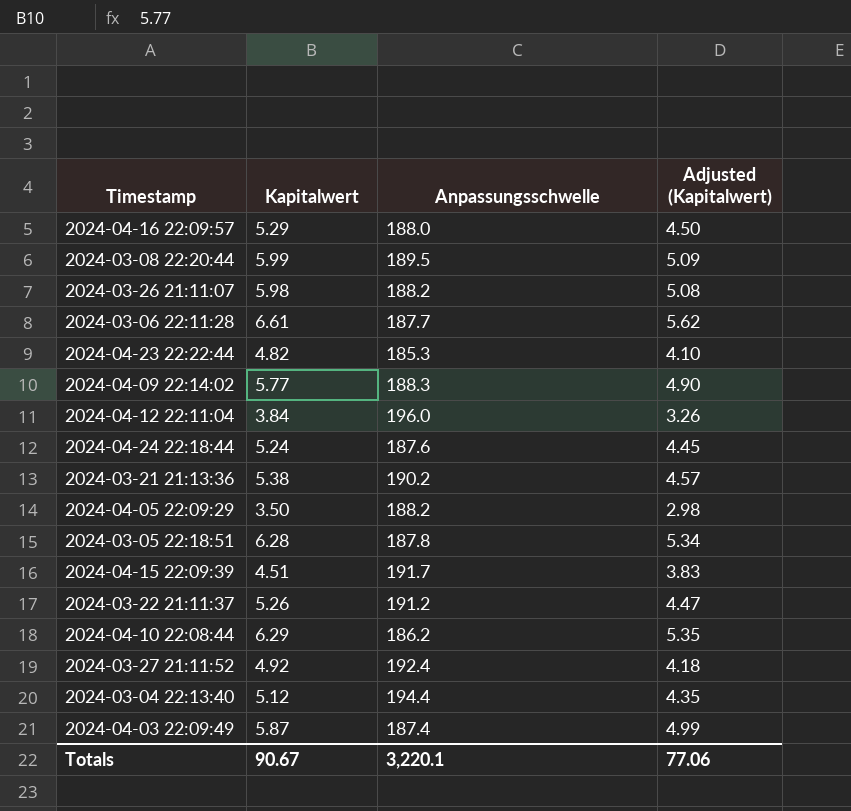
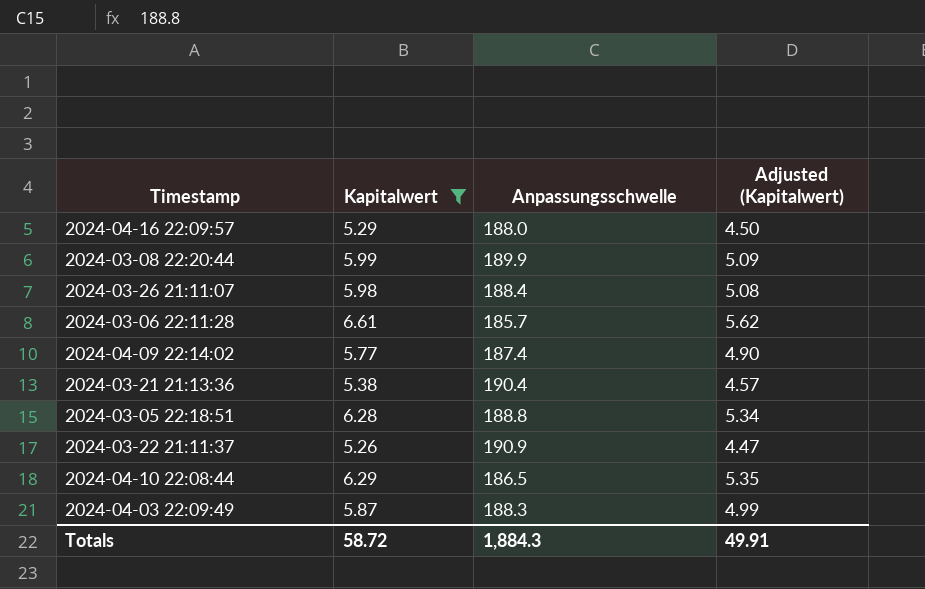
filter: none -> Kapitalwert >= 5.26
2024-03-08 22:20:44 | Anpassungsschwelle: 189.5 -> 189.9
2024-03-26 21:11:07 | Anpassungsschwelle: 188.2 -> 188.4
2024-03-06 22:11:28 | Anpassungsschwelle: 187.7 -> 185.7
2024-04-09 22:14:02 | Anpassungsschwelle: 188.3 -> 187.4
2024-03-21 21:13:36 | Anpassungsschwelle: 190.2 -> 190.4
2024-03-05 22:18:51 | Anpassungsschwelle: 187.8 -> 188.8
2024-03-22 21:11:37 | Anpassungsschwelle: 191.2 -> 190.9
2024-04-10 22:08:44 | Anpassungsschwelle: 186.2 -> 186.5
2024-04-03 22:09:49 | Anpassungsschwelle: 187.4 -> 188.3
Totals | Kapitalwert: 90.67 -> 58.72
Totals | Anpassungsschwelle: 3,220.1 -> 1,884.3
Totals | Adjusted (Kapitalwert): 77.06 -> 49.91

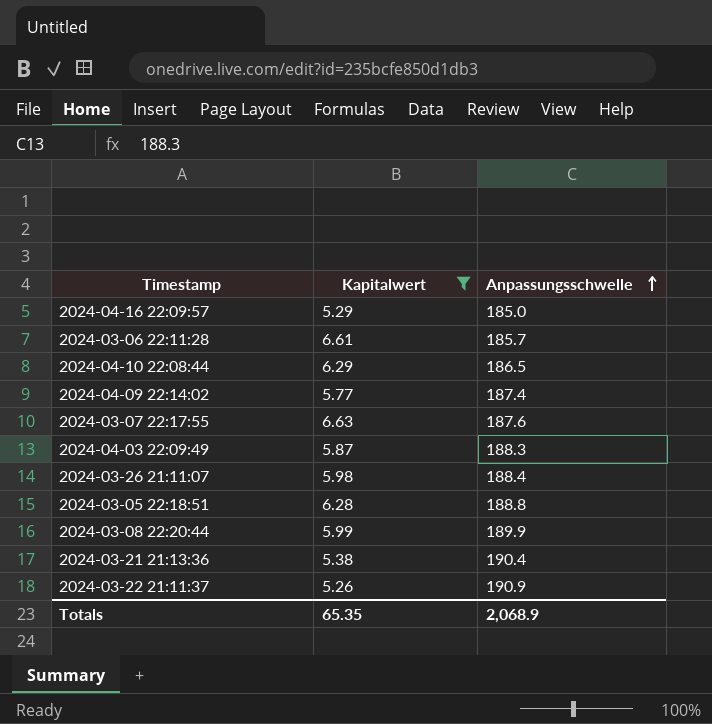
row order: none -> Anpassungsschwelle ascending
column Adjusted (Kapitalwert) | formula: [Kapitalwert] * 0.85 -> none
2024-04-16 22:09:57 | Anpassungsschwelle: 188.0 -> 185.0
row 2024-03-07 22:17:55: none -> 6.63 | 187.6
Totals | Kapitalwert: 58.72 -> 65.35
Totals | Anpassungsschwelle: 1,884.3 -> 2,068.9

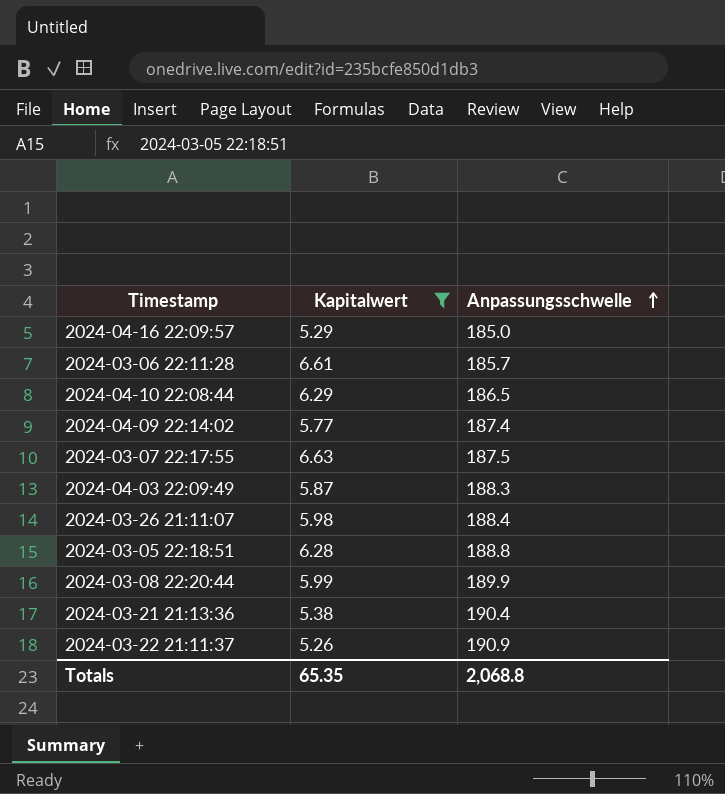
2024-03-07 22:17:55 | Anpassungsschwelle: 187.6 -> 187.5
Totals | Anpassungsschwelle: 2,068.9 -> 2,068.8

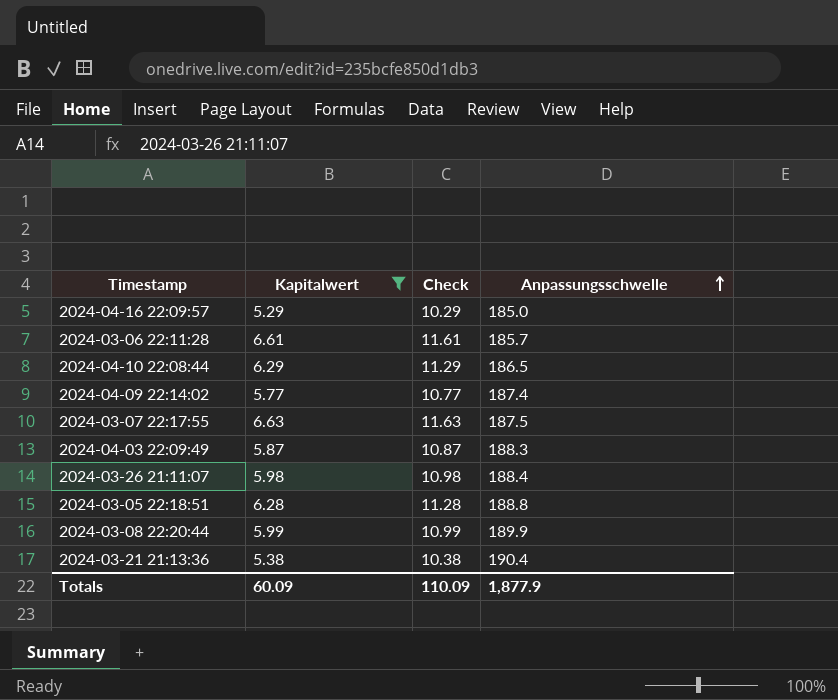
column Check | formula: none -> [Kapitalwert] + 5
row 2024-03-22 21:11:37: 5.26 | 190.9 -> none
Totals | Kapitalwert: 65.35 -> 60.09
Totals | Anpassungsschwelle: 2,068.8 -> 1,877.9

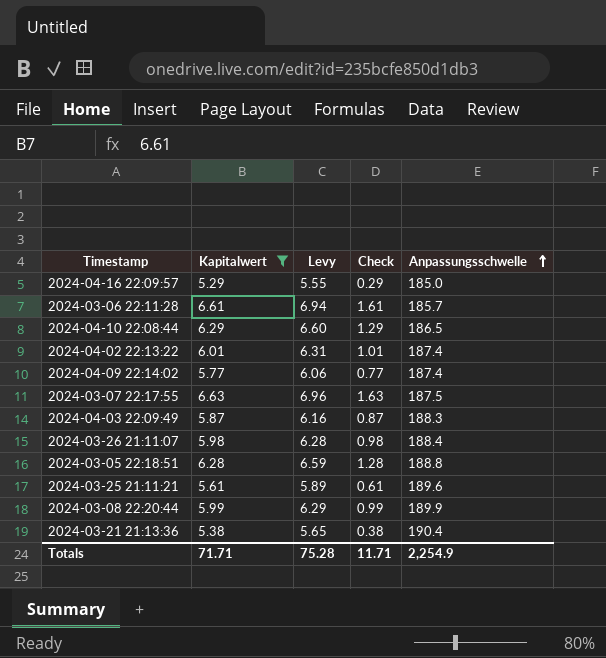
column Levy | formula: none -> [Kapitalwert] * 1.05
column Check | formula: [Kapitalwert] + 5 -> [Kapitalwert] - 5
row 2024-04-02 22:13:22: none -> 6.01 | 6.31 | 1.01 | 187.4
row 2024-03-25 21:11:21: none -> 5.61 | 5.89 | 0.61 | 189.6
Totals | Kapitalwert: 60.09 -> 71.71
Totals | Check: 110.09 -> 11.71
Totals | Anpassungsschwelle: 1,877.9 -> 2,254.9

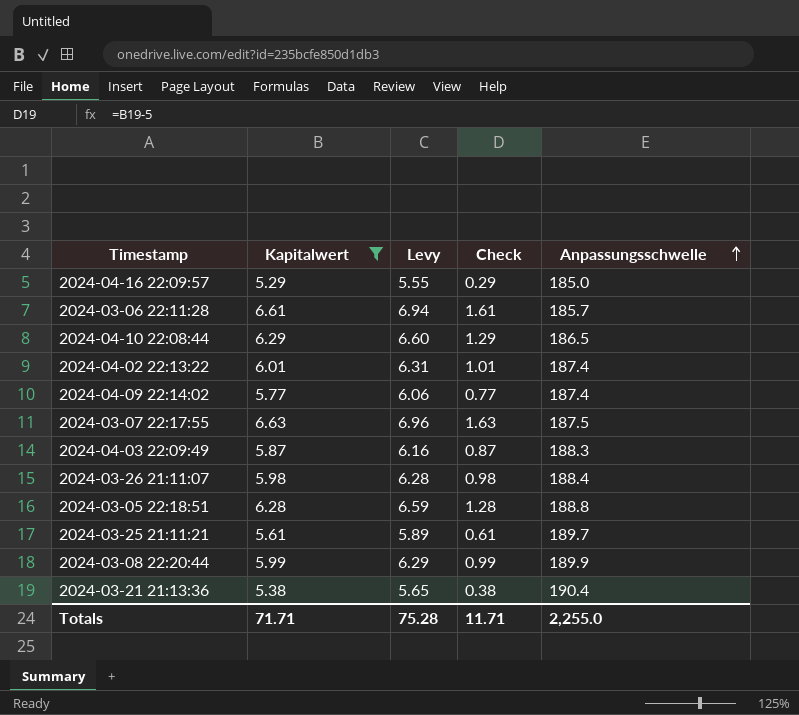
2024-03-25 21:11:21 | Anpassungsschwelle: 189.6 -> 189.7
Totals | Anpassungsschwelle: 2,254.9 -> 2,255.0

